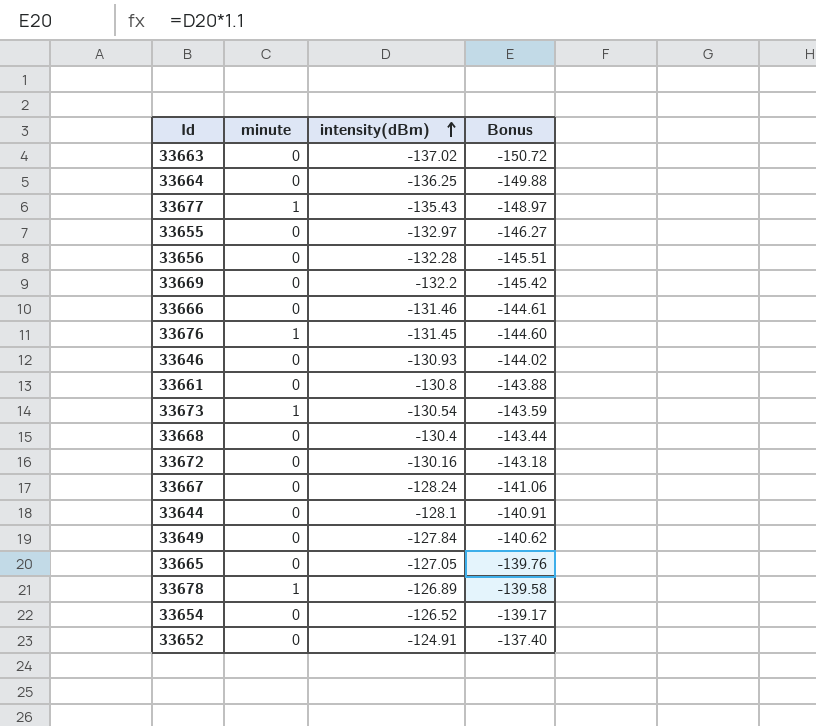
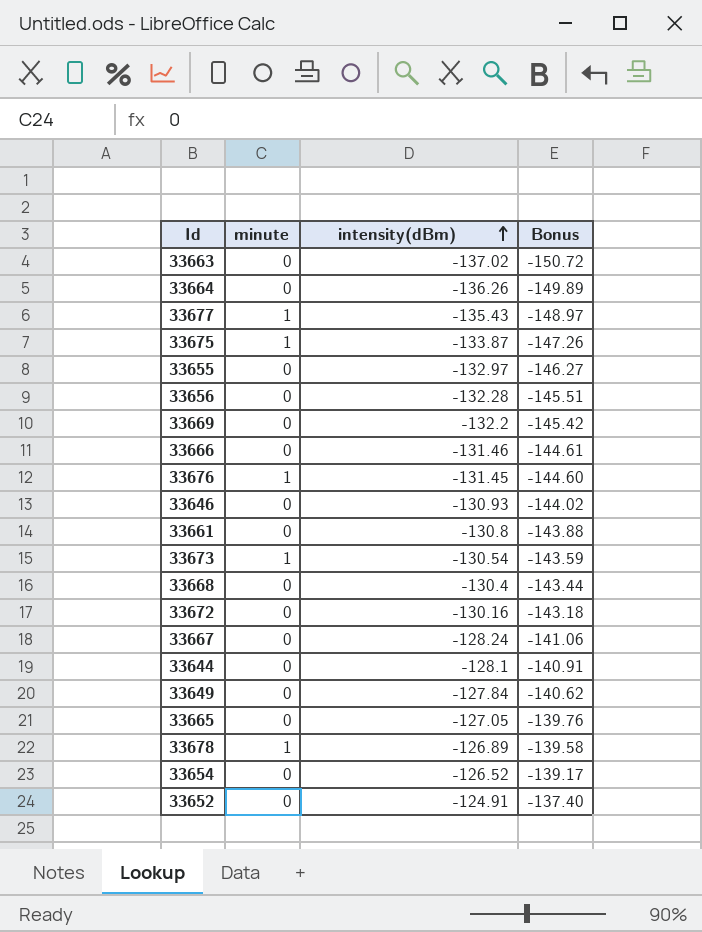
33664 | intensity(dBm): -136.25 -> -136.26
33664 | Bonus: -149.88 -> -149.89
row 33675: none -> 1 | -133.87 | -147.26

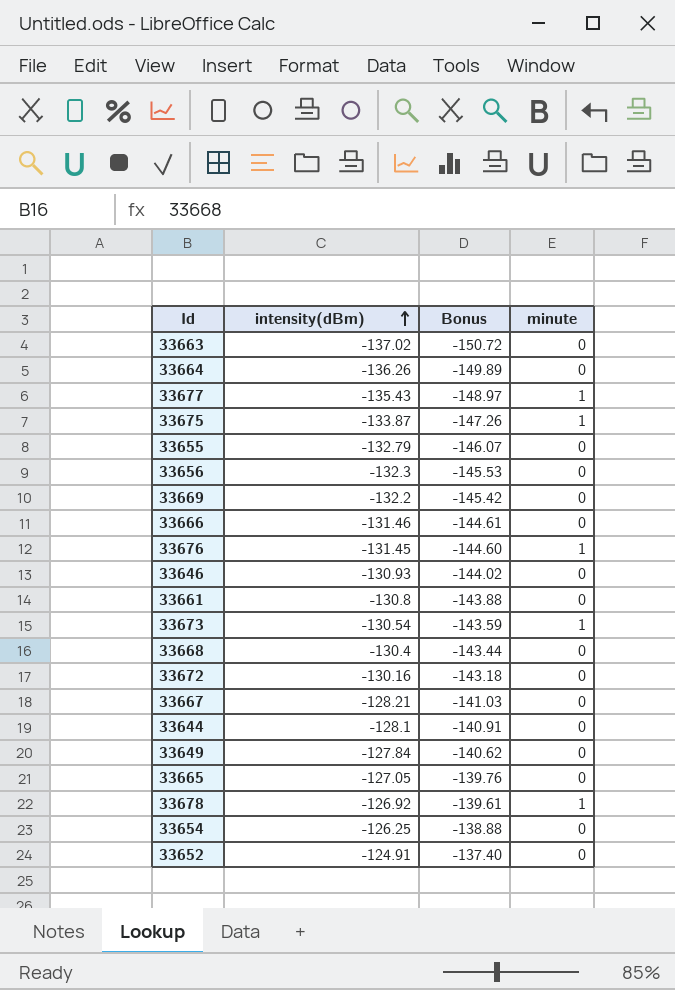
column minute | position: 2 -> 4
33655 | intensity(dBm): -132.97 -> -132.79
33655 | Bonus: -146.27 -> -146.07
33656 | intensity(dBm): -132.28 -> -132.3
33656 | Bonus: -145.51 -> -145.53
33667 | intensity(dBm): -128.24 -> -128.21
33667 | Bonus: -141.06 -> -141.03
33678 | intensity(dBm): -126.89 -> -126.92
33678 | Bonus: -139.58 -> -139.61
33654 | intensity(dBm): -126.52 -> -126.25
33654 | Bonus: -139.17 -> -138.88

